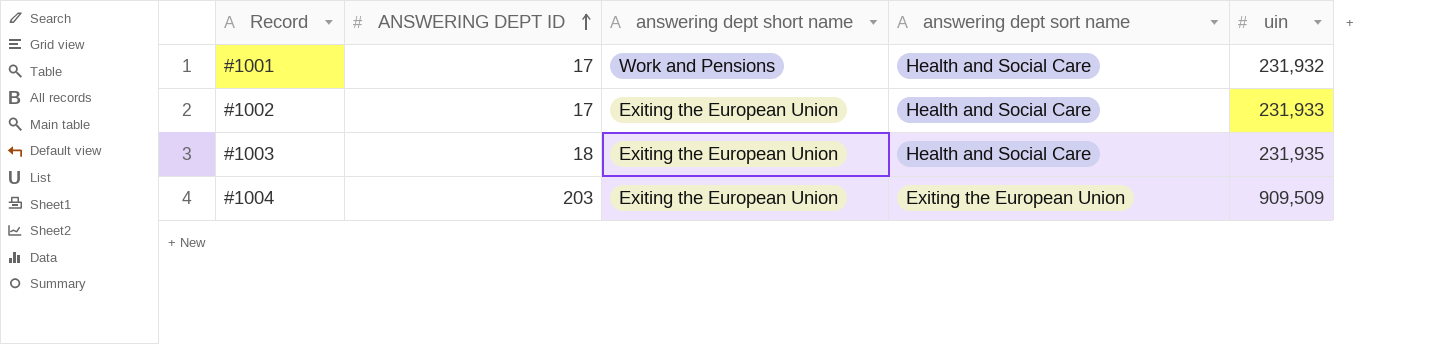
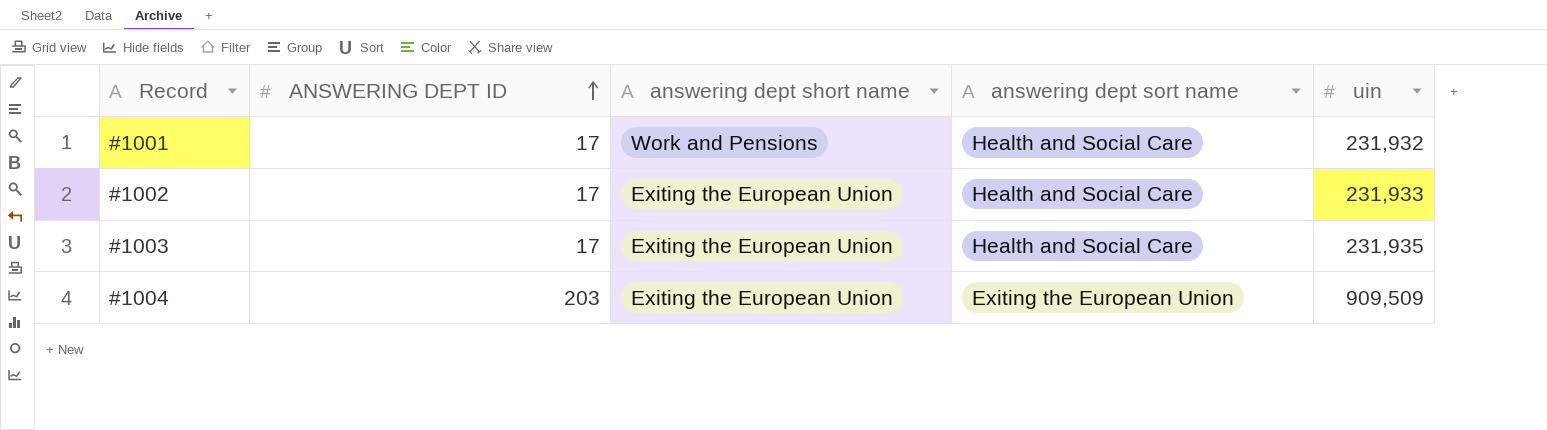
#1003 | ANSWERING DEPT ID: 18 -> 17

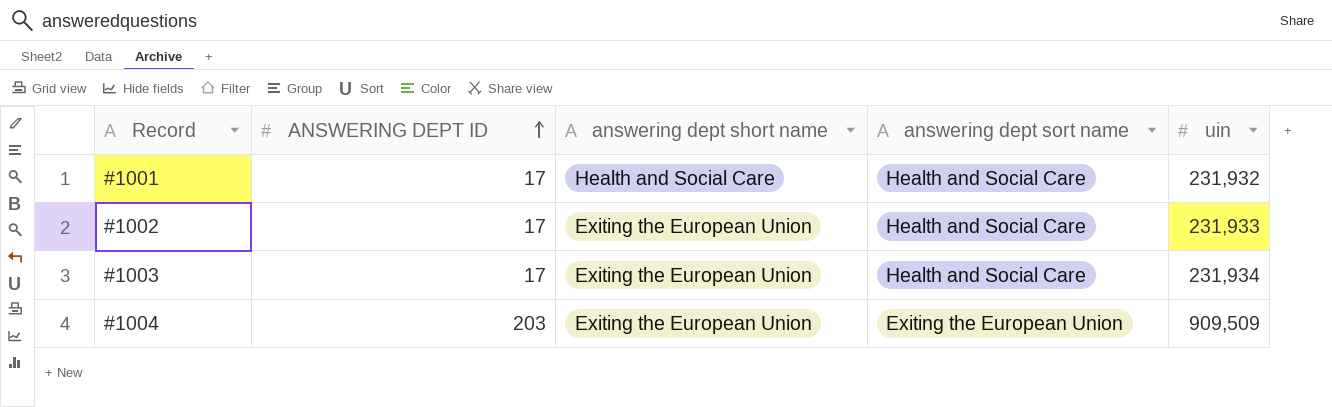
#1001 | answering dept short name: Work and Pensions -> Health and Social Care
#1003 | uin: 231,935 -> 231,934

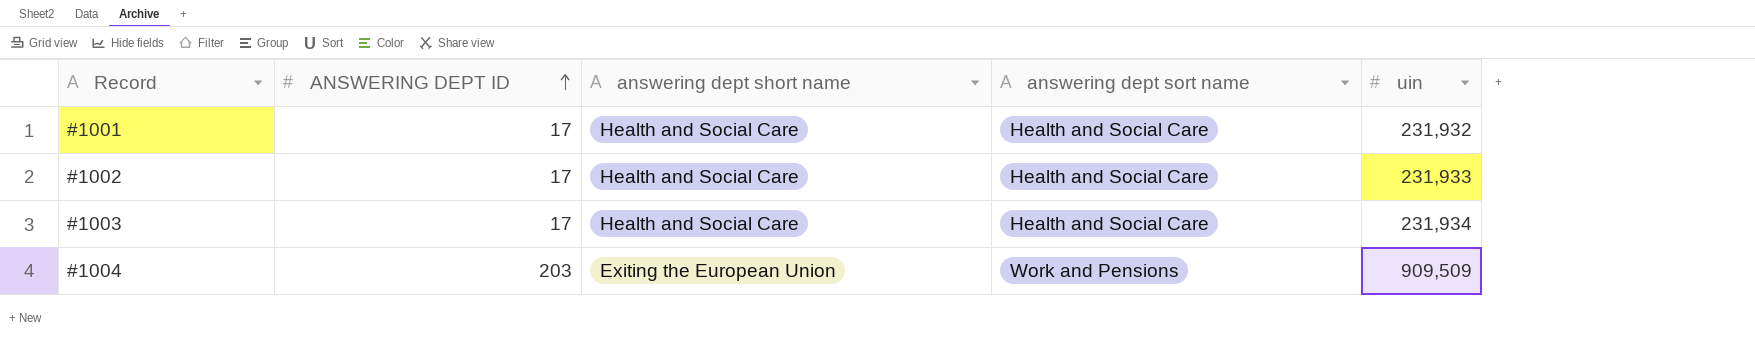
#1002 | answering dept short name: Exiting the European Union -> Health and Social Care
#1003 | answering dept short name: Exiting the European Union -> Health and Social Care
#1004 | answering dept sort name: Exiting the European Union -> Work and Pensions

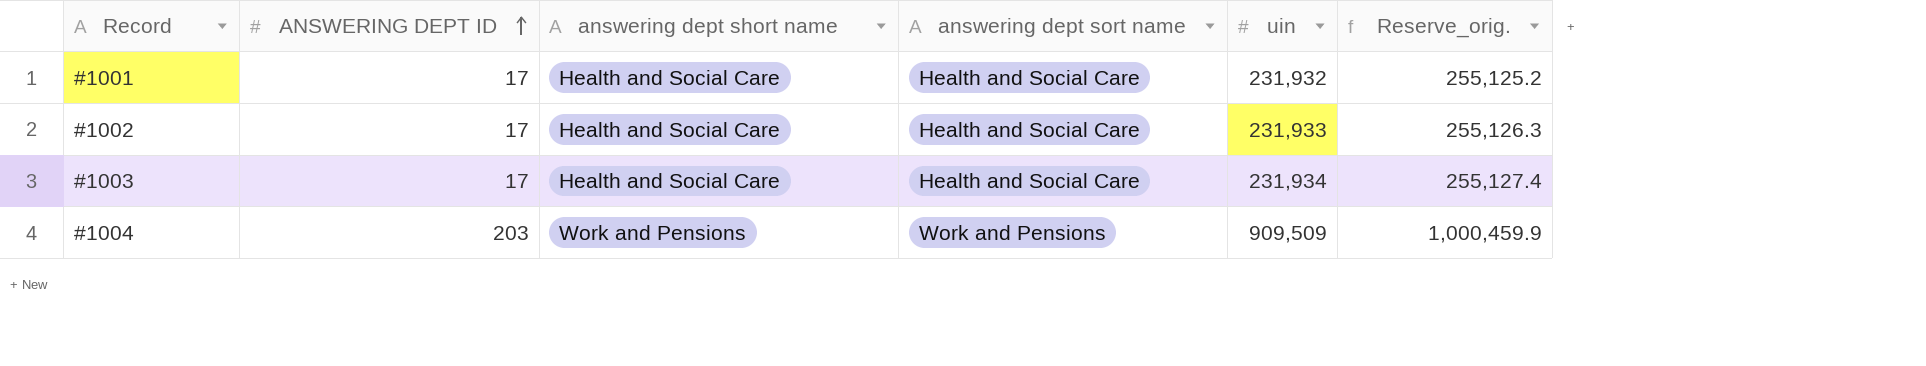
column Reserve_orig. | formula: none -> [uin] * 1.1
#1004 | answering dept short name: Exiting the European Union -> Work and Pensions

